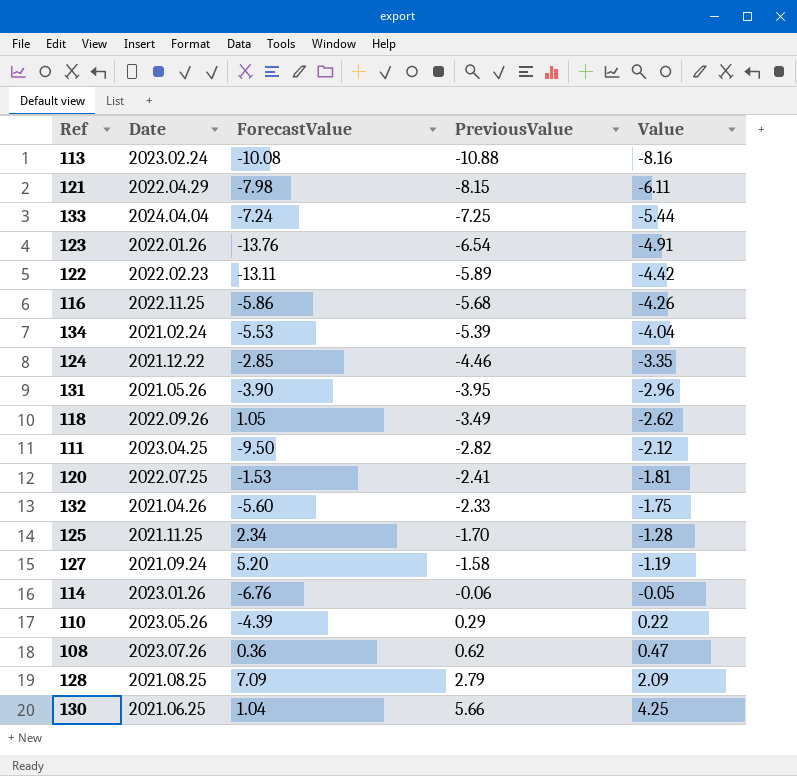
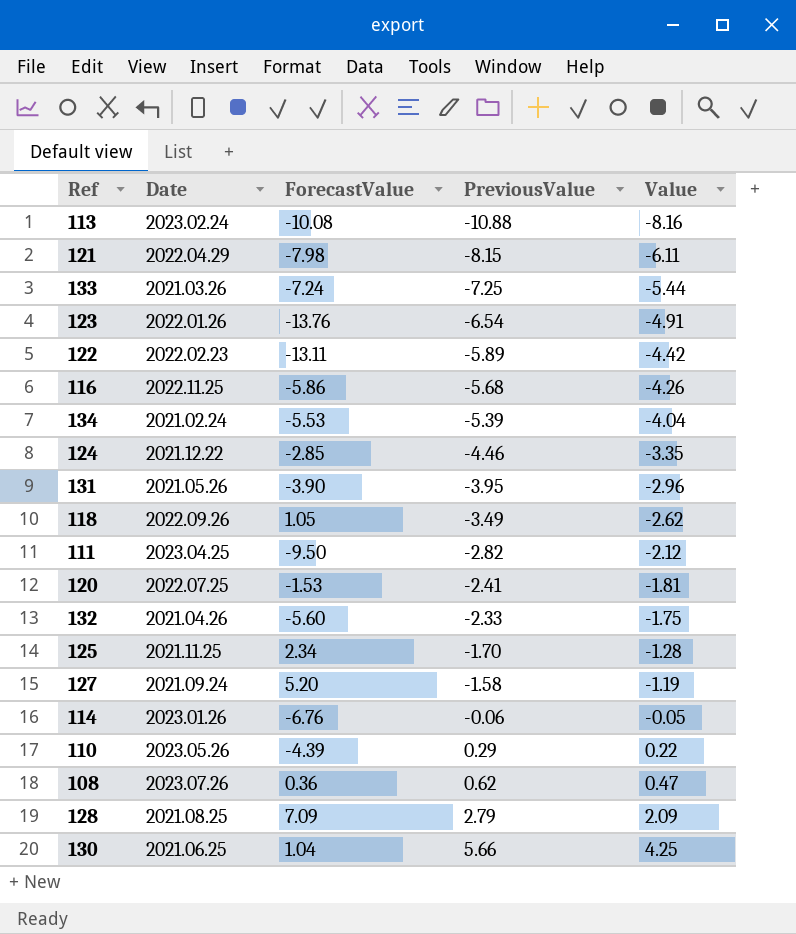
133 | Date: 2024.04.04 -> 2021.03.26

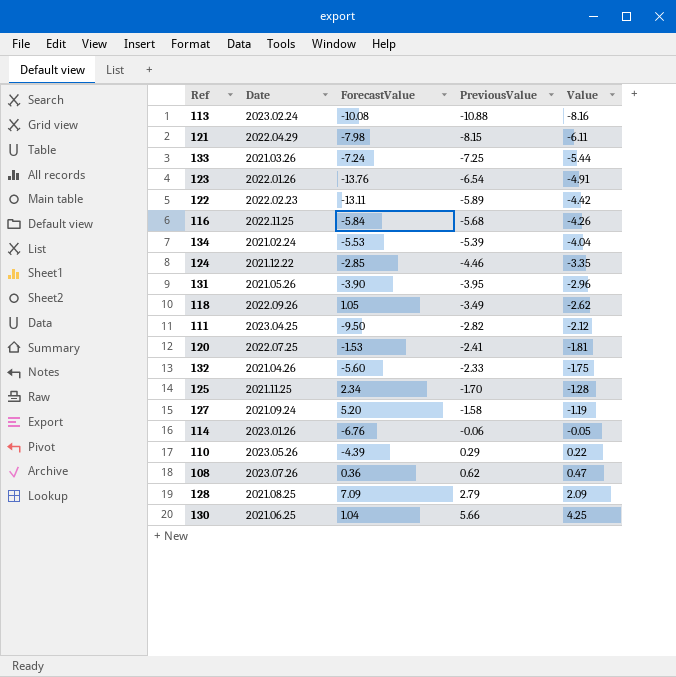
116 | ForecastValue: -5.86 -> -5.84

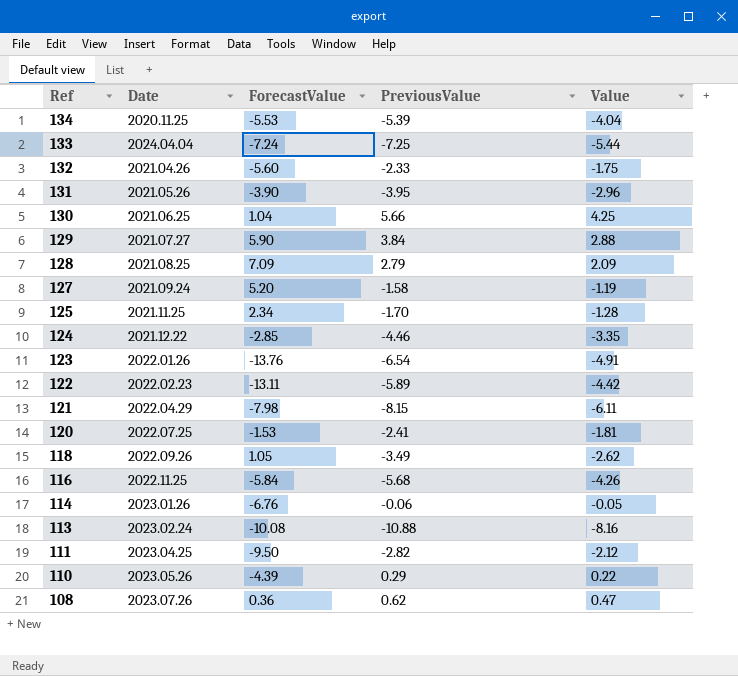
row order: PreviousValue ascending -> Ref descending
134 | Date: 2021.02.24 -> 2020.11.25
133 | Date: 2021.03.26 -> 2024.04.04
row 129: none -> 2021.07.27 | 5.90 | 3.84 | 2.88

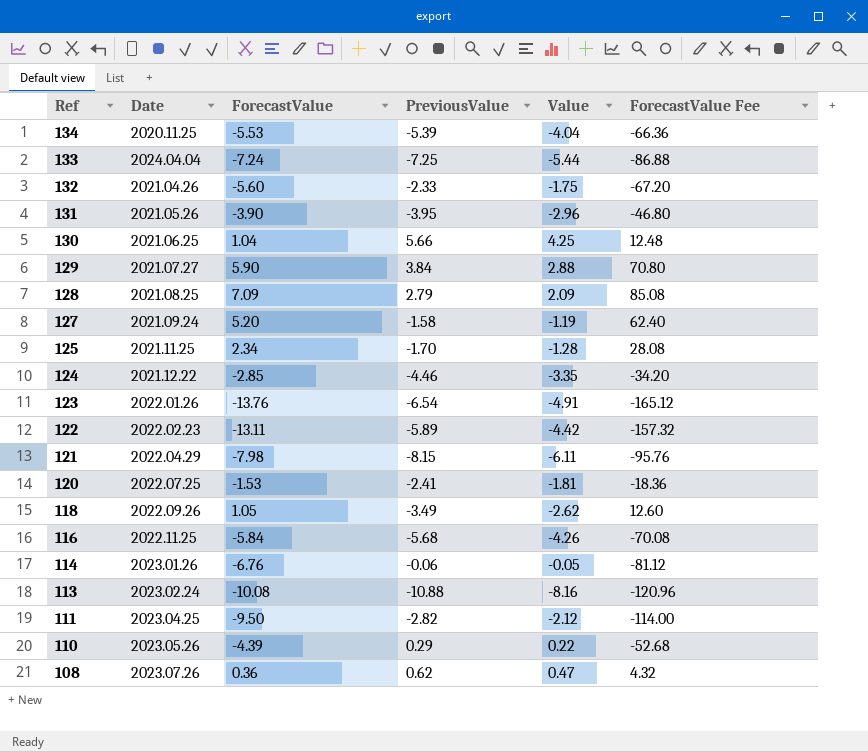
column ForecastValue Fee | formula: none -> [ForecastValue] * 12

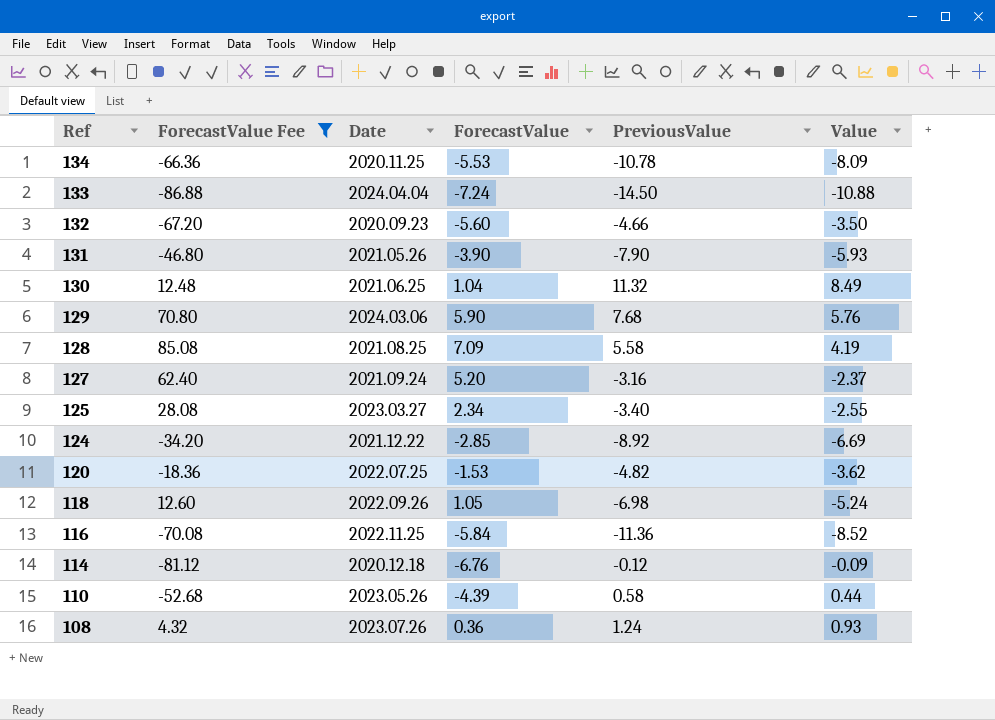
filter: none -> ForecastValue Fee >= -86.88
column ForecastValue Fee | position: 6 -> 2
134 | PreviousValue: -5.39 -> -10.78
134 | Value: -4.04 -> -8.09
133 | PreviousValue: -7.25 -> -14.50
133 | Value: -5.44 -> -10.88
132 | Date: 2021.04.26 -> 2020.09.23
132 | PreviousValue: -2.33 -> -4.66
132 | Value: -1.75 -> -3.50
131 | PreviousValue: -3.95 -> -7.90
131 | Value: -2.96 -> -5.93
130 | PreviousValue: 5.66 -> 11.32
130 | Value: 4.25 -> 8.49
129 | Date: 2021.07.27 -> 2024.03.06
129 | PreviousValue: 3.84 -> 7.68
129 | Value: 2.88 -> 5.76
128 | PreviousValue: 2.79 -> 5.58
128 | Value: 2.09 -> 4.19
127 | PreviousValue: -1.58 -> -3.16
127 | Value: -1.19 -> -2.37
125 | Date: 2021.11.25 -> 2023.03.27
125 | PreviousValue: -1.70 -> -3.40
125 | Value: -1.28 -> -2.55
124 | PreviousValue: -4.46 -> -8.92
124 | Value: -3.35 -> -6.69
120 | PreviousValue: -2.41 -> -4.82
120 | Value: -1.81 -> -3.62
118 | PreviousValue: -3.49 -> -6.98
118 | Value: -2.62 -> -5.24
116 | PreviousValue: -5.68 -> -11.36
116 | Value: -4.26 -> -8.52
114 | Date: 2023.01.26 -> 2020.12.18
114 | PreviousValue: -0.06 -> -0.12
114 | Value: -0.05 -> -0.09
110 | PreviousValue: 0.29 -> 0.58
110 | Value: 0.22 -> 0.44
108 | PreviousValue: 0.62 -> 1.24
108 | Value: 0.47 -> 0.93

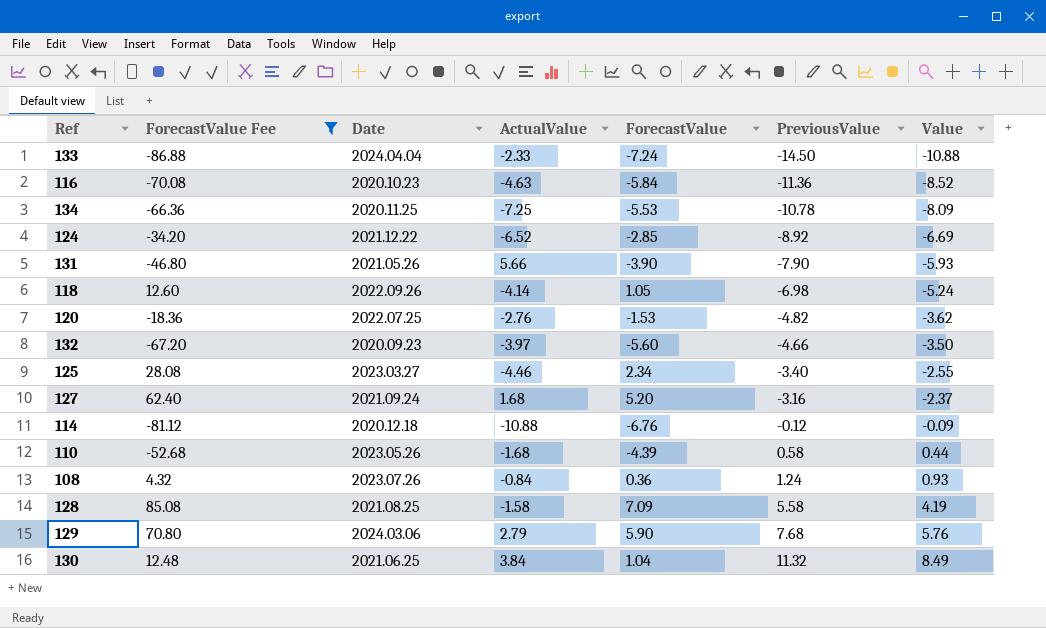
row order: Ref descending -> PreviousValue ascending
column ActualValue | position: none -> 4
116 | Date: 2022.11.25 -> 2020.10.23

